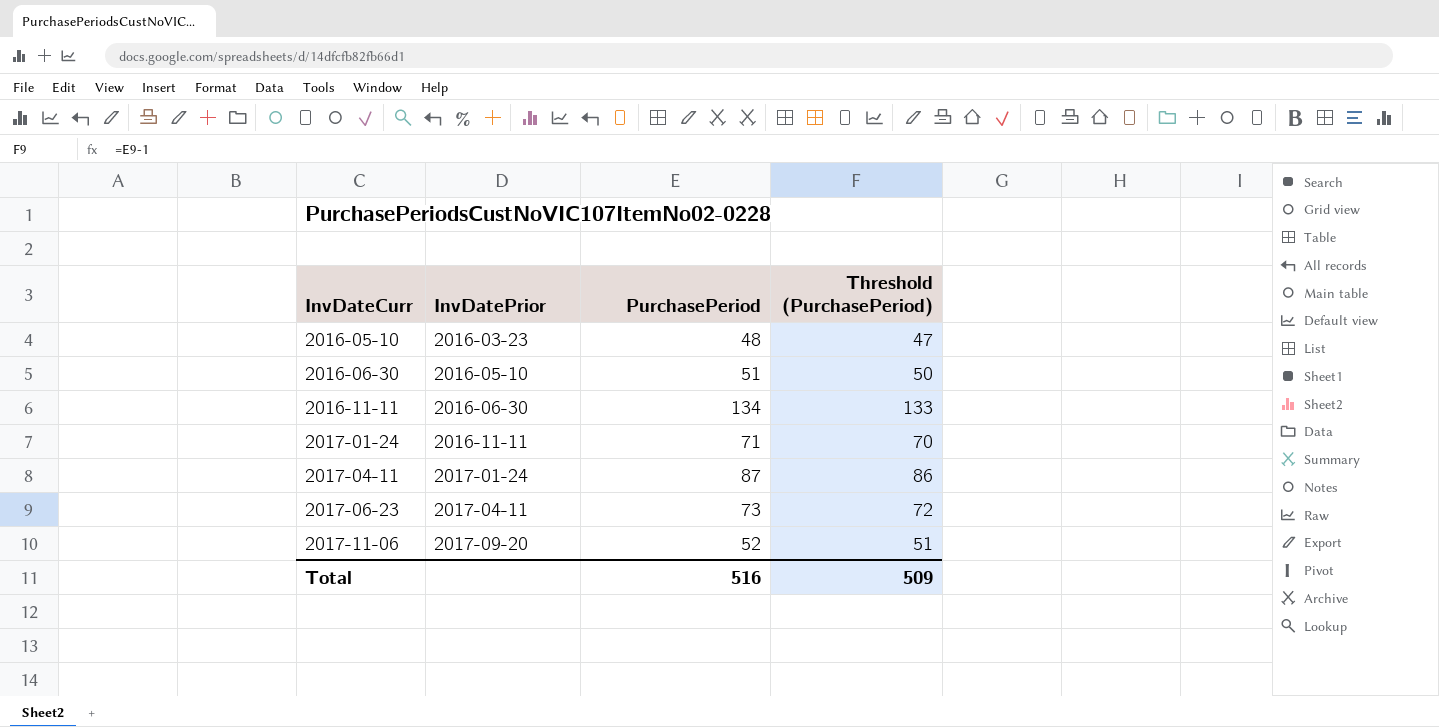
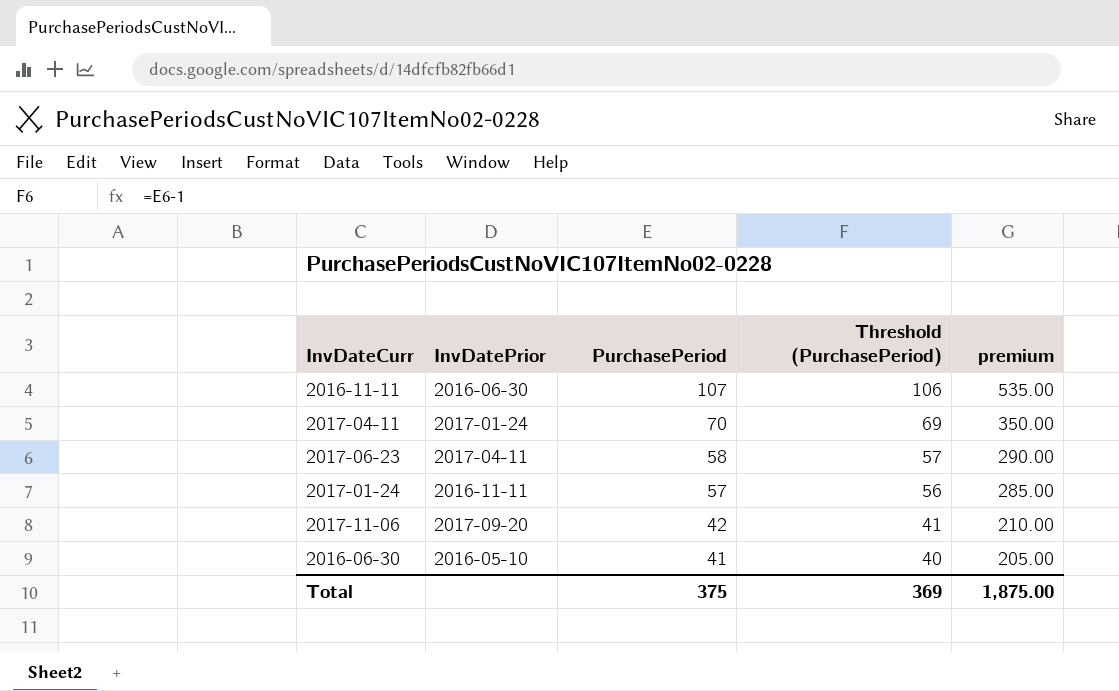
row order: InvDateCurr ascending -> PurchasePeriod descending
column premium | formula: none -> [PurchasePeriod] * 5
row 2016-05-10: 2016-03-23 | 48 | 47 -> none
2016-11-11 | PurchasePeriod: 134 -> 107
2016-11-11 | Threshold (PurchasePeriod): 133 -> 106
2017-04-11 | PurchasePeriod: 87 -> 70
2017-04-11 | Threshold (PurchasePeriod): 86 -> 69
2017-06-23 | PurchasePeriod: 73 -> 58
2017-06-23 | Threshold (PurchasePeriod): 72 -> 57
2017-01-24 | PurchasePeriod: 71 -> 57
2017-01-24 | Threshold (PurchasePeriod): 70 -> 56
2017-11-06 | PurchasePeriod: 52 -> 42
2017-11-06 | Threshold (PurchasePeriod): 51 -> 41
2016-06-30 | PurchasePeriod: 51 -> 41
2016-06-30 | Threshold (PurchasePeriod): 50 -> 40
Total | PurchasePeriod: 516 -> 375
Total | Threshold (PurchasePeriod): 509 -> 369

